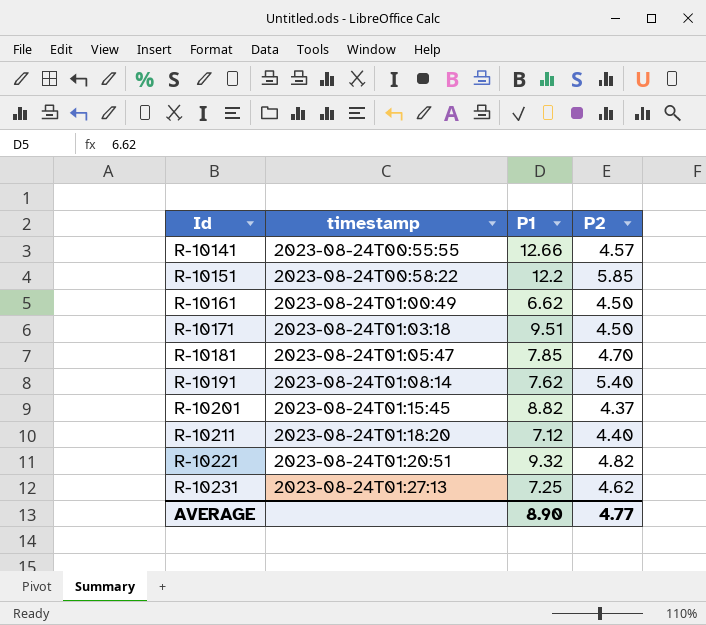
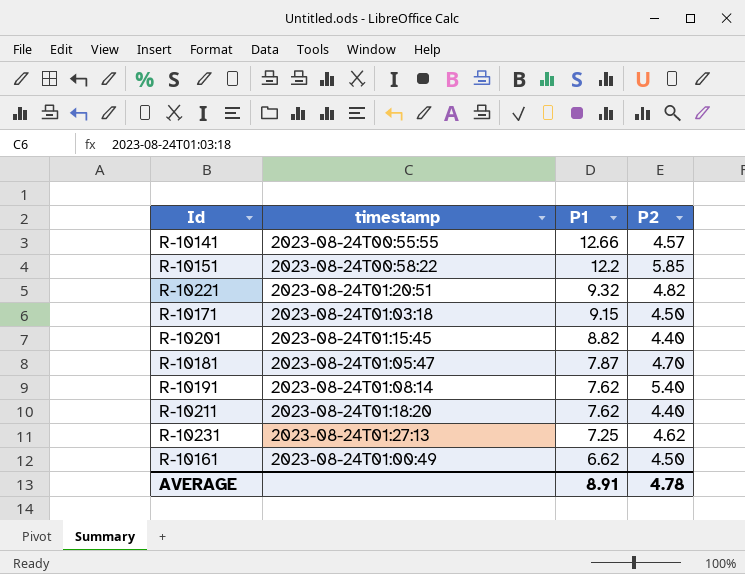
row order: Id ascending -> P1 descending
R-10171 | P1: 9.51 -> 9.15
R-10201 | P2: 4.37 -> 4.40
R-10181 | P1: 7.85 -> 7.87
R-10211 | P1: 7.12 -> 7.62
AVERAGE | P1: 8.90 -> 8.91
AVERAGE | P2: 4.77 -> 4.78

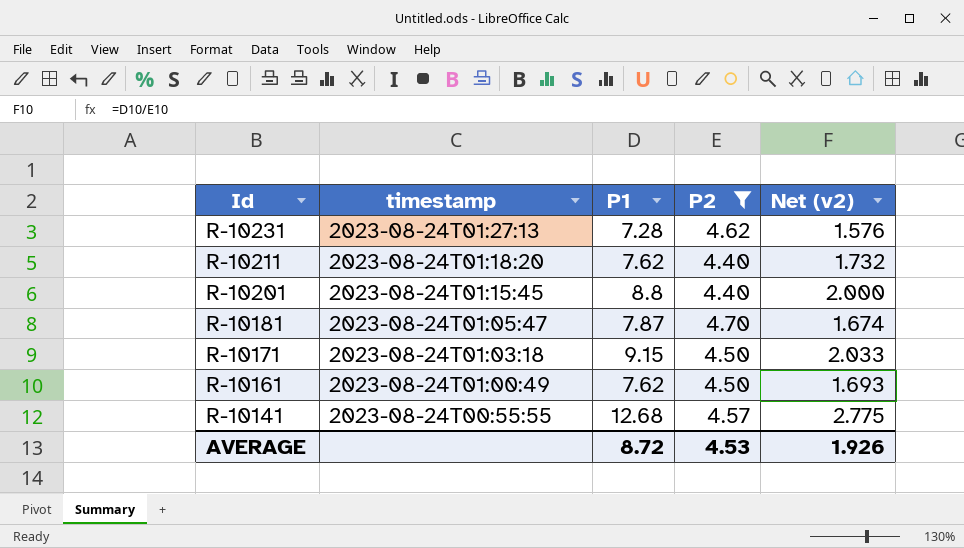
filter: none -> P2 <= 4.70
row order: P1 descending -> Id descending
column Net (v2) | formula: none -> [P1] / [P2]
R-10231 | P1: 7.25 -> 7.28
R-10201 | P1: 8.82 -> 8.8
R-10161 | P1: 6.62 -> 7.62
R-10141 | P1: 12.66 -> 12.68
AVERAGE | P1: 8.91 -> 8.72
AVERAGE | P2: 4.78 -> 4.53

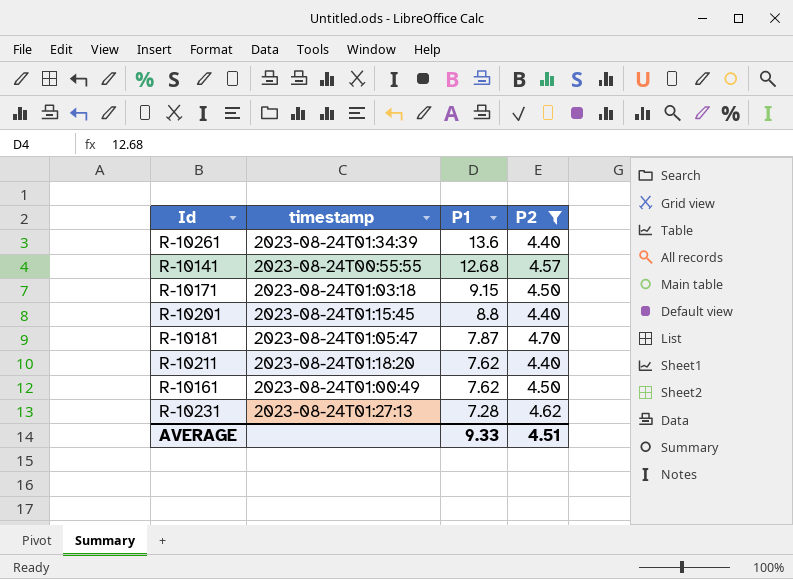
row order: Id descending -> P1 descending
column Net (v2) | formula: [P1] / [P2] -> none
row R-10261: none -> 2023-08-24T01:34:39 | 13.6 | 4.40
AVERAGE | P1: 8.72 -> 9.33
AVERAGE | P2: 4.53 -> 4.51

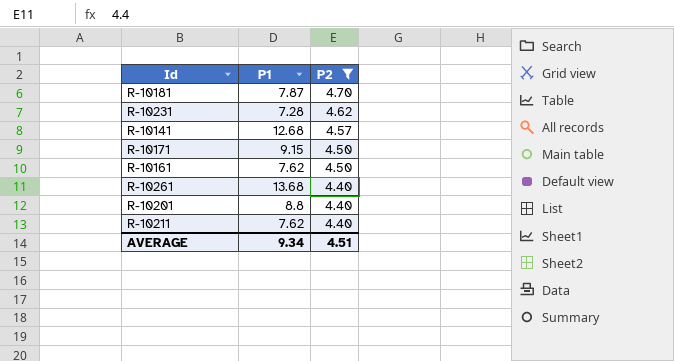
row order: P1 descending -> P2 descending
column timestamp | position: 2 -> none
R-10261 | P1: 13.6 -> 13.68
AVERAGE | P1: 9.33 -> 9.34

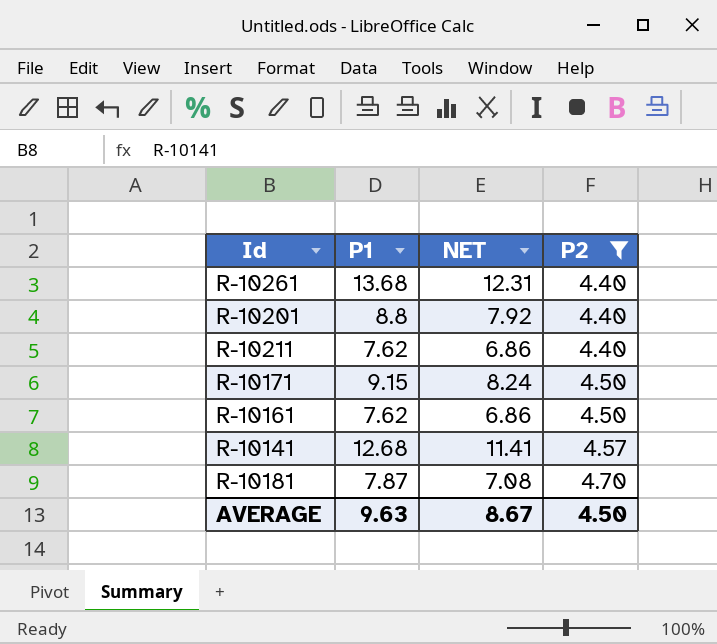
row order: P2 descending -> P2 ascending
column NET | formula: none -> [P1] * 0.9
row R-10231: 7.28 | 4.62 -> none
AVERAGE | P1: 9.34 -> 9.63
AVERAGE | P2: 4.51 -> 4.50

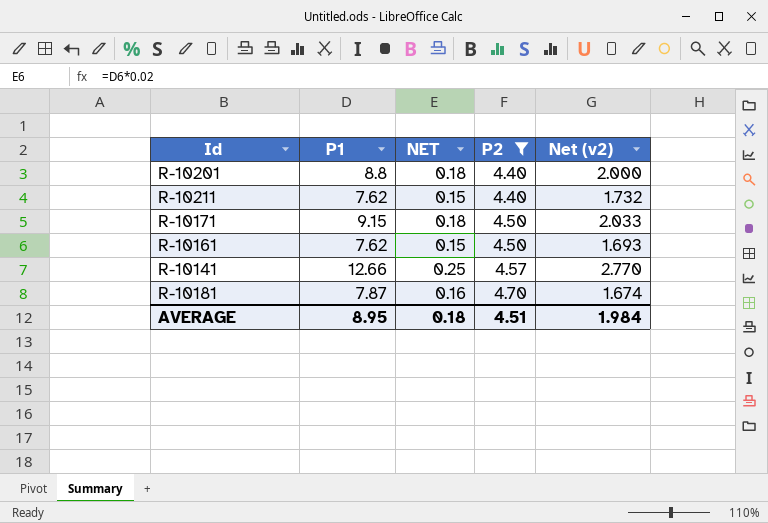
column NET | formula: [P1] * 0.9 -> [P1] * 0.02
column Net (v2) | formula: none -> [P1] / [P2]
row R-10261: 13.68 | 12.31 | 4.40 -> none
R-10141 | P1: 12.68 -> 12.66
AVERAGE | P1: 9.63 -> 8.95
AVERAGE | NET: 8.67 -> 0.18
AVERAGE | P2: 4.50 -> 4.51

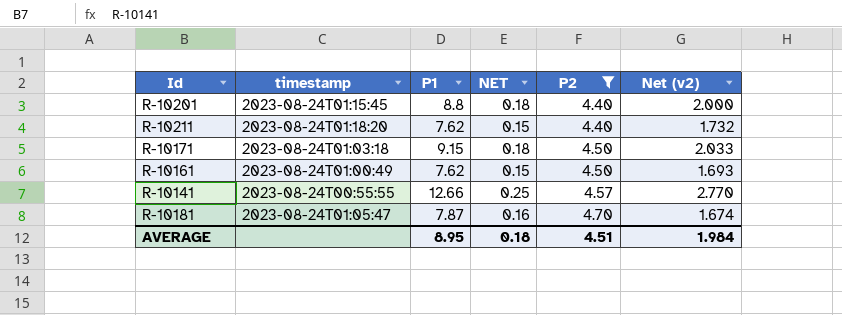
column timestamp | position: none -> 2

